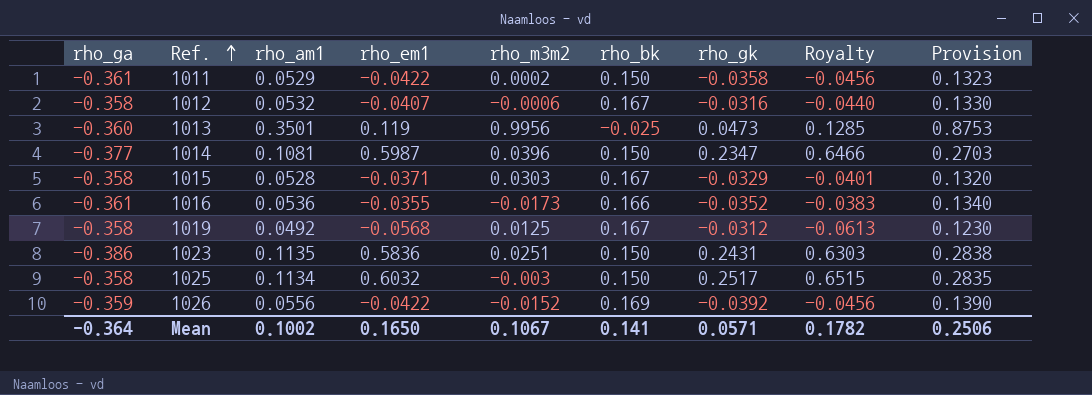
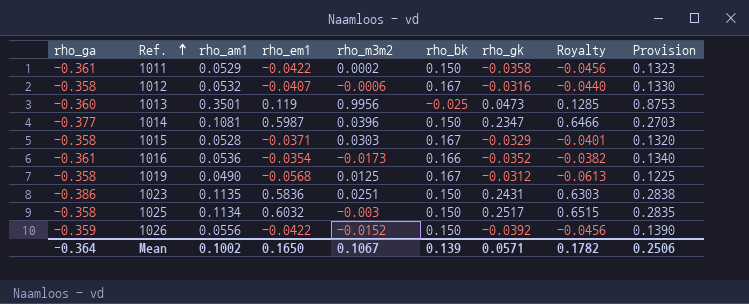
1016 | rho_em1: -0.0355 -> -0.0354
1016 | Royalty: -0.0383 -> -0.0382
1019 | rho_am1: 0.0492 -> 0.0490
1019 | Provision: 0.1230 -> 0.1225
1026 | rho_bk: 0.169 -> 0.150
Mean | rho_bk: 0.141 -> 0.139

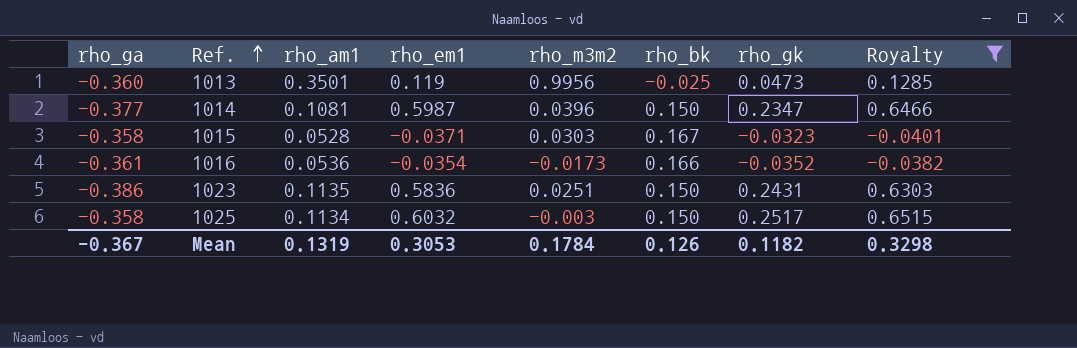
filter: none -> Royalty >= -0.0401
column Provision | formula: [rho_am1] * 2.5 -> none
1015 | rho_gk: -0.0329 -> -0.0323
Mean | rho_ga: -0.364 -> -0.367
Mean | rho_am1: 0.1002 -> 0.1319
Mean | rho_em1: 0.1650 -> 0.3053
Mean | rho_m3m2: 0.1067 -> 0.1784
Mean | rho_bk: 0.139 -> 0.126
Mean | rho_gk: 0.0571 -> 0.1182
Mean | Royalty: 0.1782 -> 0.3298

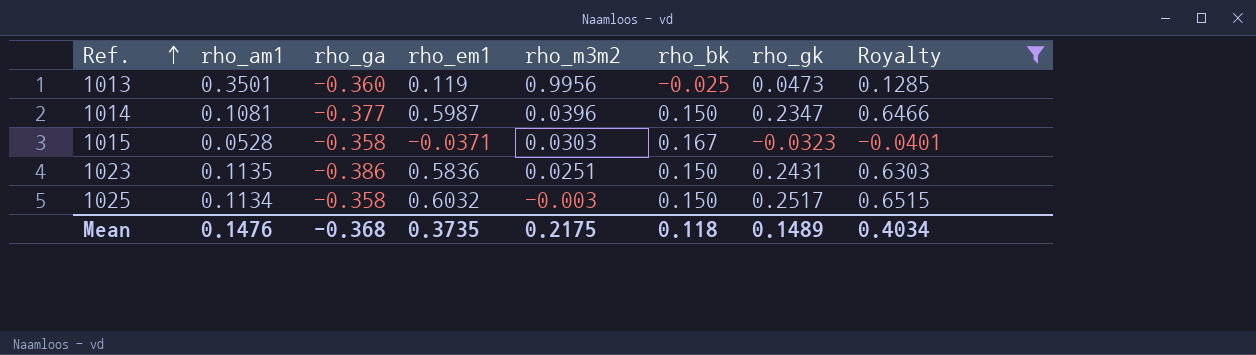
column rho_ga | position: 1 -> 3
row 1016: -0.361 | 0.0536 | -0.0354 | -0.0173 | 0.166 | -0.0352 | -0.0382 -> none
Mean | rho_am1: 0.1319 -> 0.1476
Mean | rho_ga: -0.367 -> -0.368
Mean | rho_em1: 0.3053 -> 0.3735
Mean | rho_m3m2: 0.1784 -> 0.2175
Mean | rho_bk: 0.126 -> 0.118
Mean | rho_gk: 0.1182 -> 0.1489
Mean | Royalty: 0.3298 -> 0.4034

